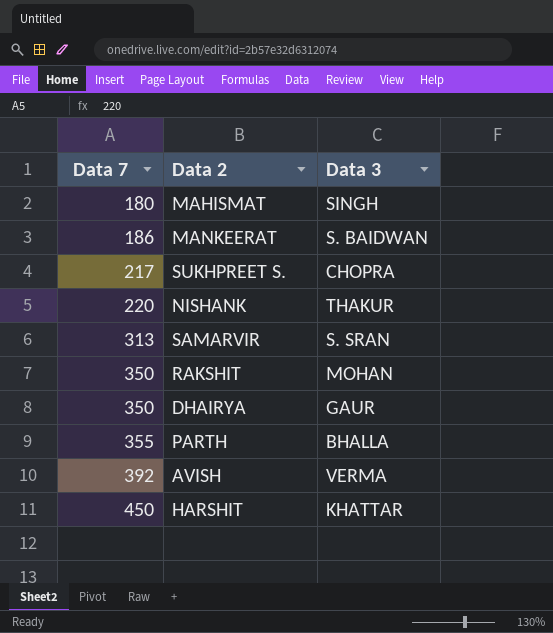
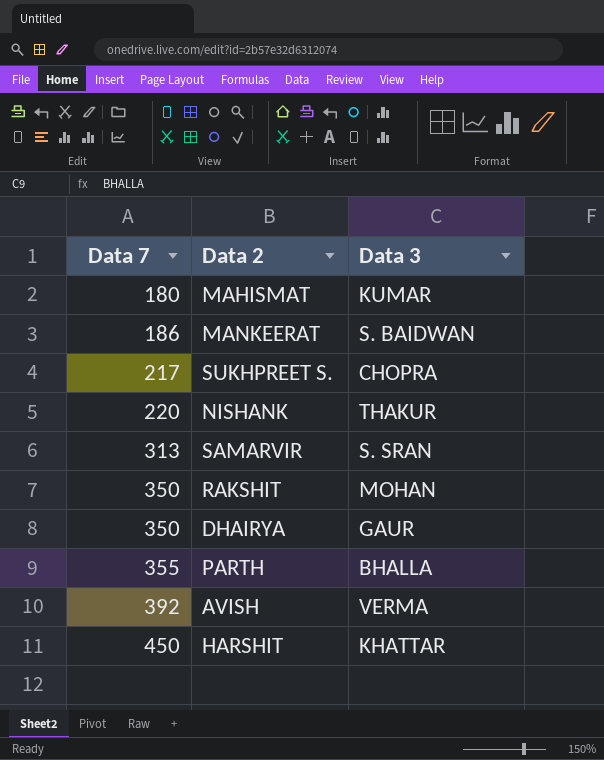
MAHISMAT | Data 3: SINGH -> KUMAR

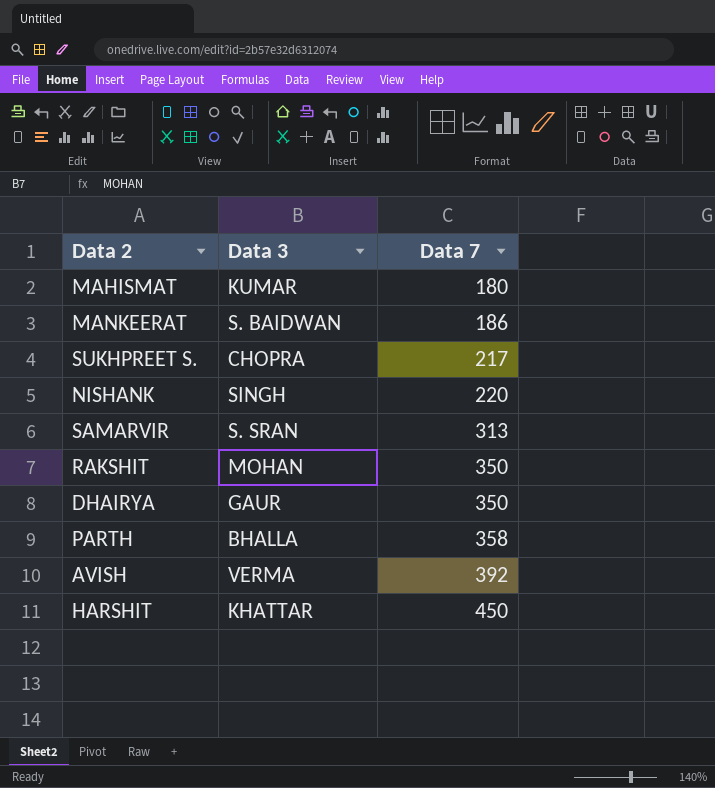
column Data 7 | position: 1 -> 3
NISHANK | Data 3: THAKUR -> SINGH
PARTH | Data 7: 355 -> 358

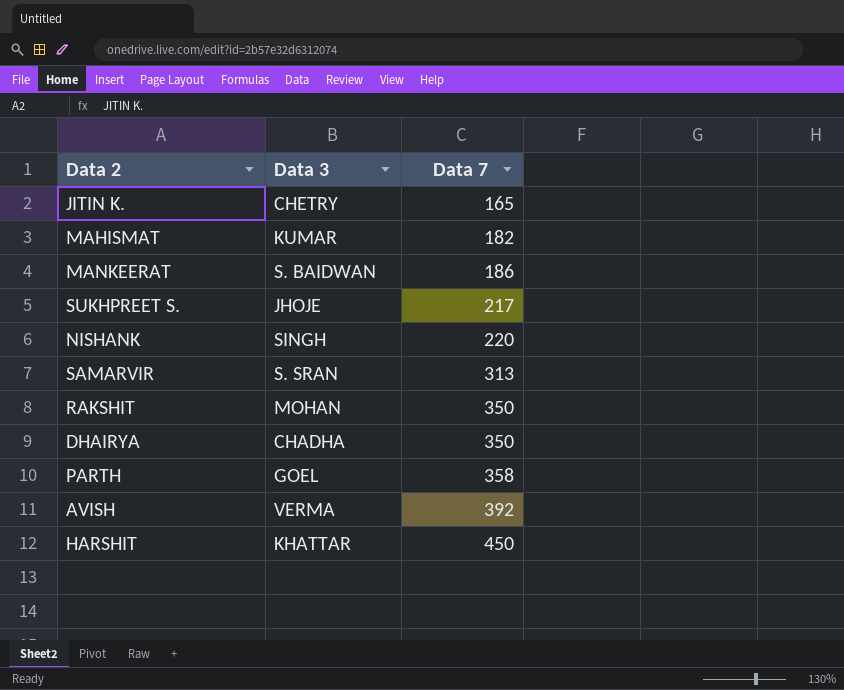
row JITIN K.: none -> CHETRY | 165
MAHISMAT | Data 7: 180 -> 182
SUKHPREET S. | Data 3: CHOPRA -> JHOJE
DHAIRYA | Data 3: GAUR -> CHADHA
PARTH | Data 3: BHALLA -> GOEL

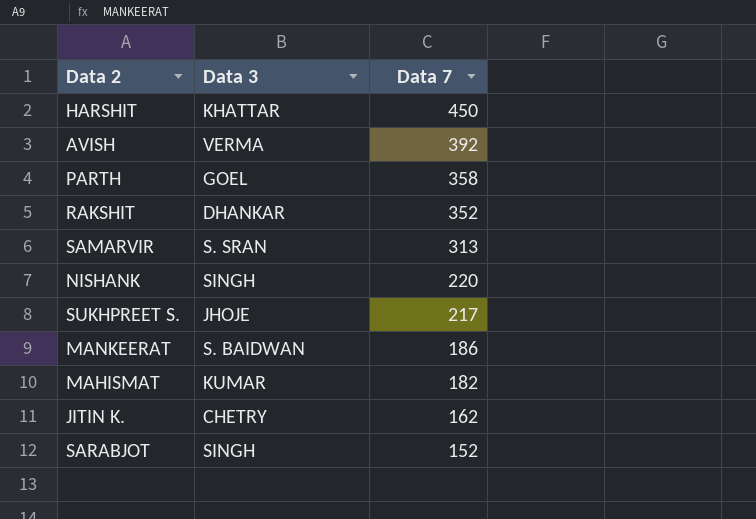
row order: Data 7 ascending -> Data 7 descending
row DHAIRYA: CHADHA | 350 -> none
RAKSHIT | Data 3: MOHAN -> DHANKAR
RAKSHIT | Data 7: 350 -> 352
JITIN K. | Data 7: 165 -> 162
row SARABJOT: none -> SINGH | 152

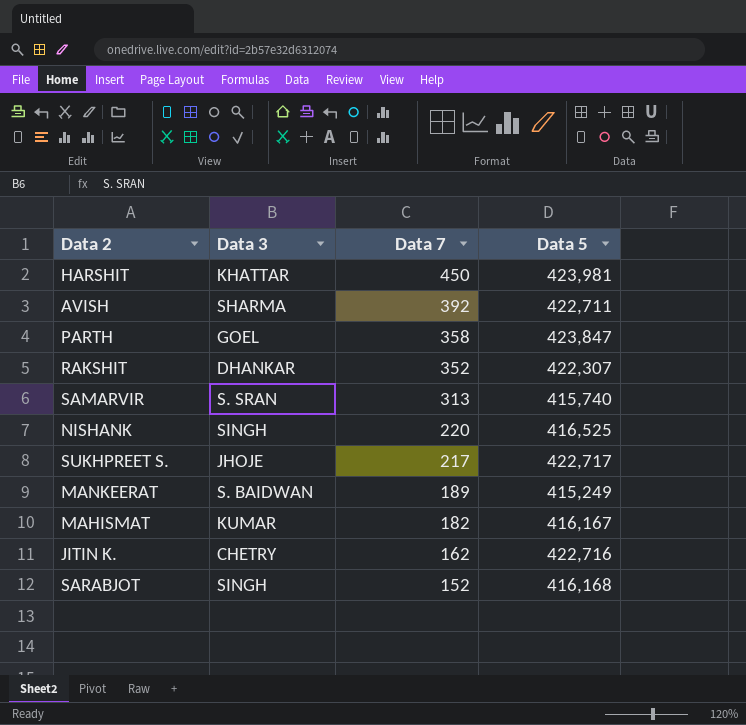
column Data 5 | position: none -> 4
AVISH | Data 3: VERMA -> SHARMA
MANKEERAT | Data 7: 186 -> 189

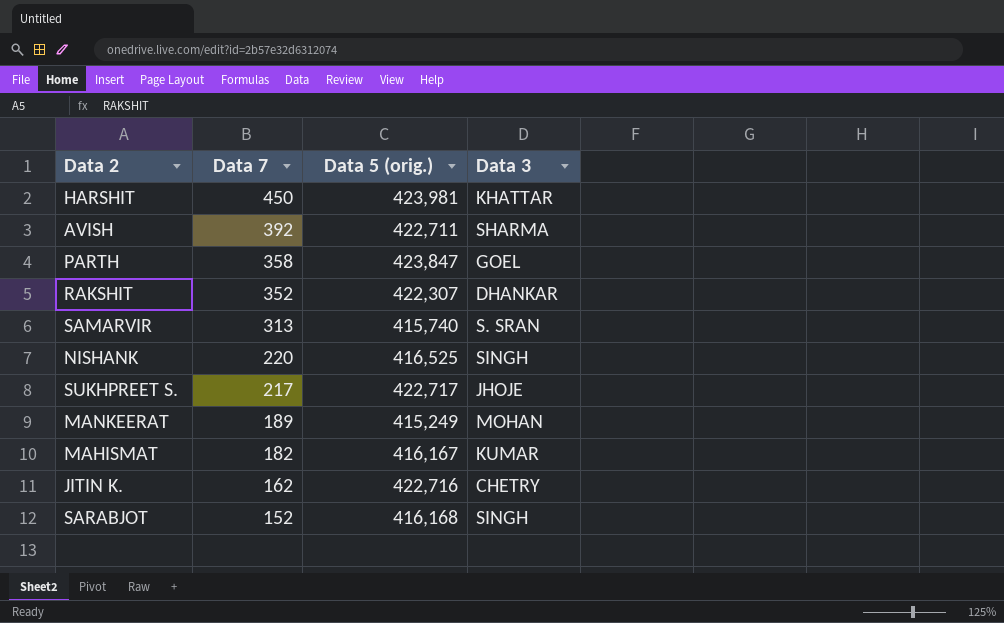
column name: Data 5 -> Data 5 (orig.)
column Data 3 | position: 2 -> 4
MANKEERAT | Data 3: S. BAIDWAN -> MOHAN

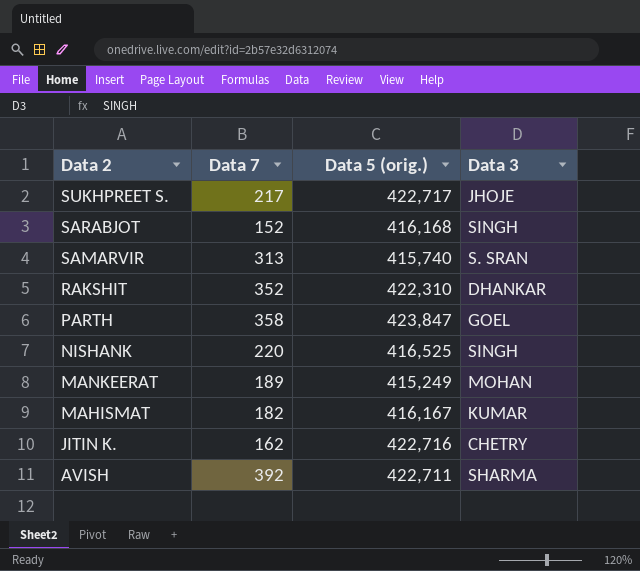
row order: Data 7 descending -> Data 2 descending
row HARSHIT: 450 | 423,981 | KHATTAR -> none
RAKSHIT | Data 5 (orig.): 422,307 -> 422,310

